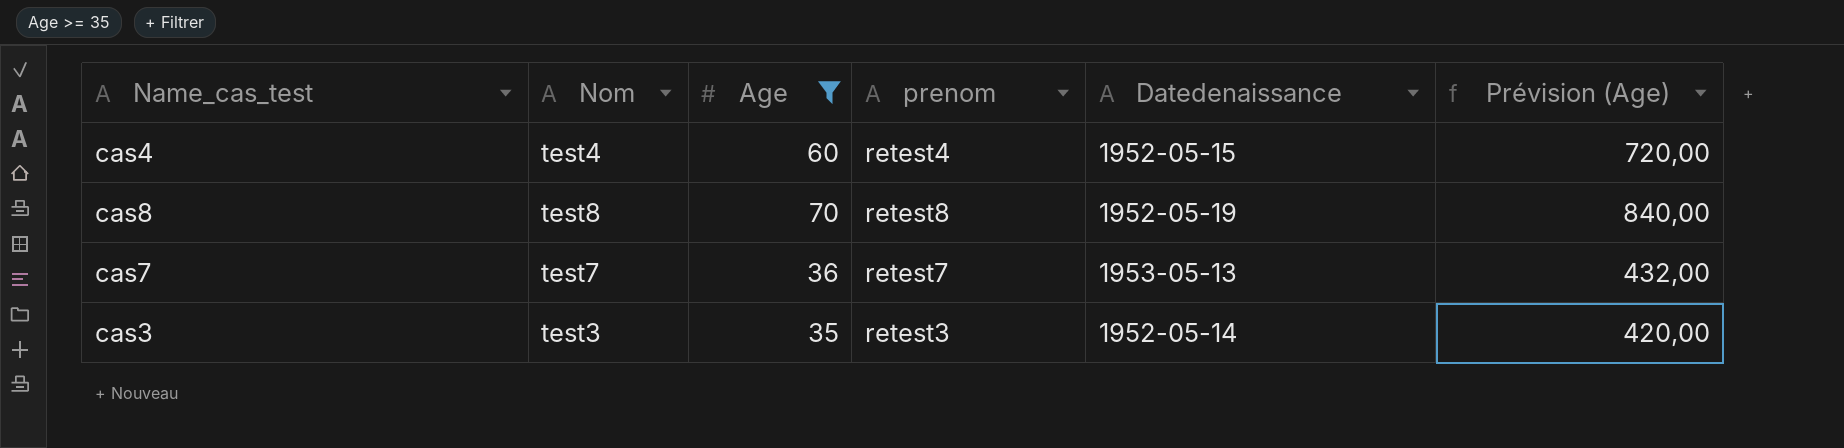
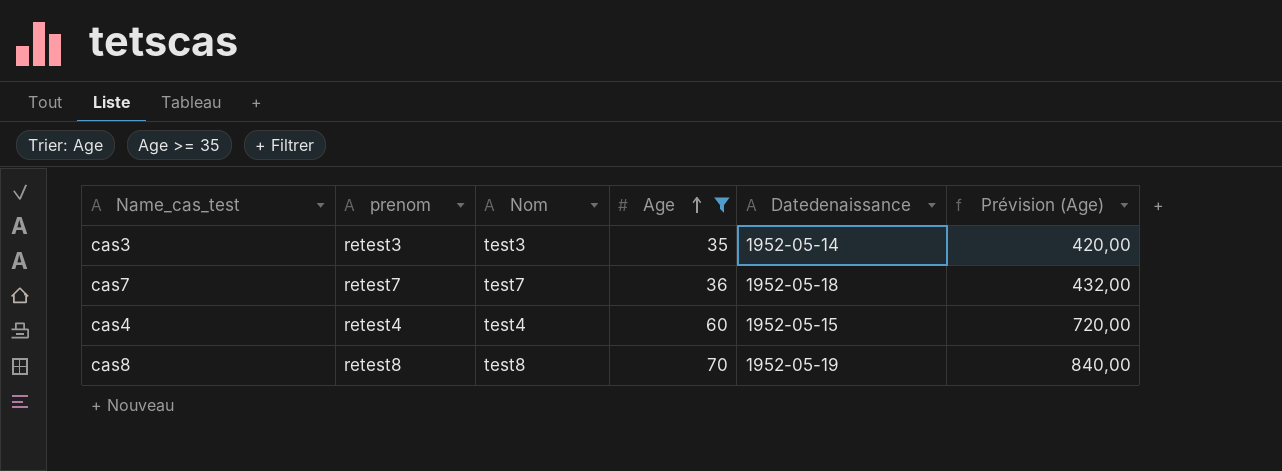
row order: none -> Age ascending
column prenom | position: 4 -> 2
cas7 | Datedenaissance: 1953-05-13 -> 1952-05-18

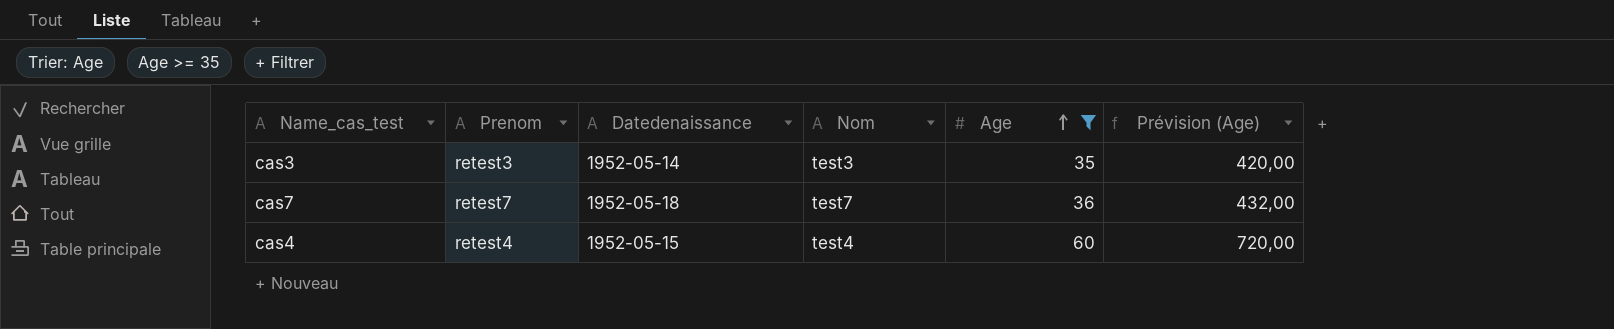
column name: prenom -> Prenom
column Datedenaissance | position: 5 -> 3
row cas8: retest8 | test8 | 70 | 1952-05-19 | 840,00 -> none

